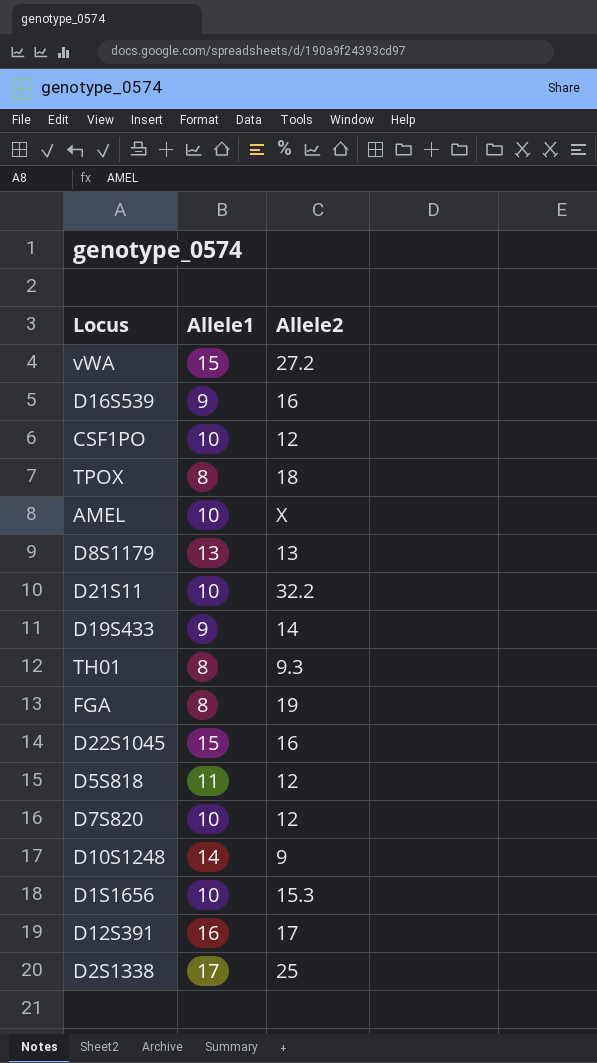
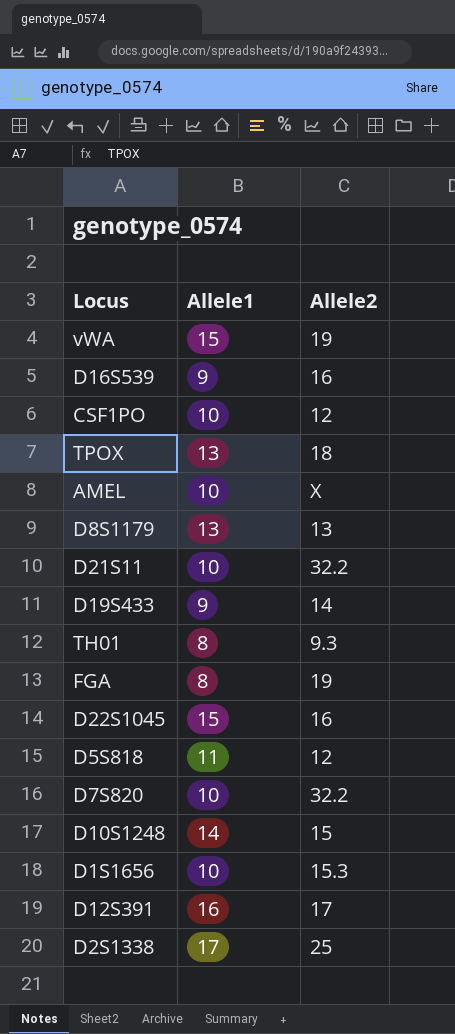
vWA | Allele2: 27.2 -> 19
TPOX | Allele1: 8 -> 13
D7S820 | Allele2: 12 -> 32.2
D10S1248 | Allele2: 9 -> 15

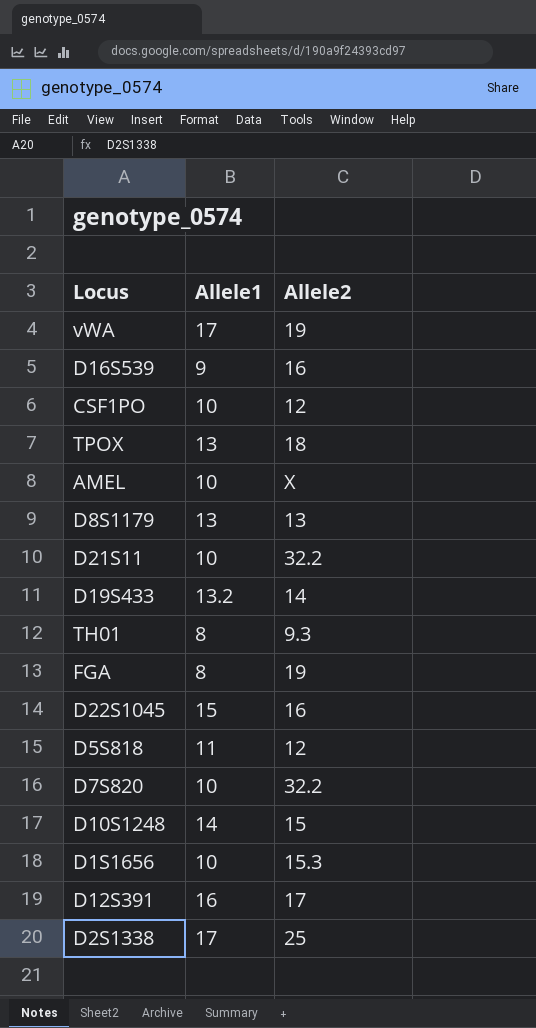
vWA | Allele1: 15 -> 17
D19S433 | Allele1: 9 -> 13.2

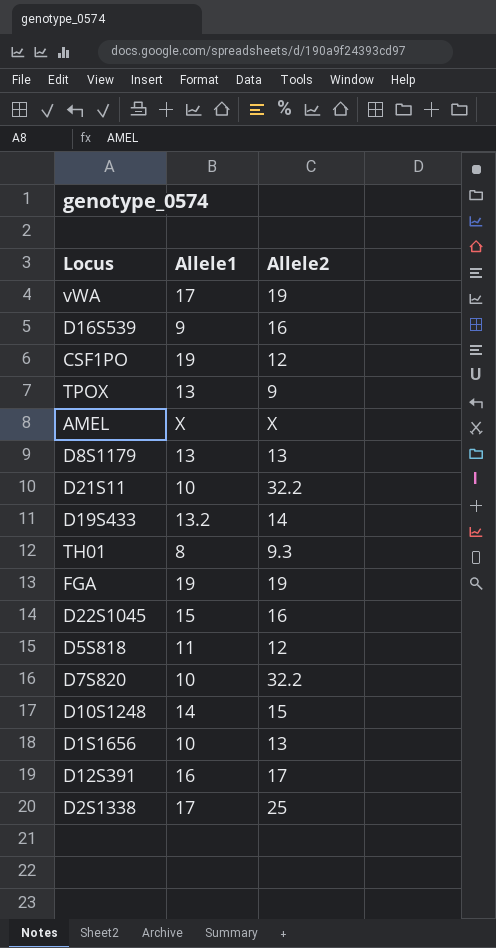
CSF1PO | Allele1: 10 -> 19
TPOX | Allele2: 18 -> 9
AMEL | Allele1: 10 -> X
FGA | Allele1: 8 -> 19
D1S1656 | Allele2: 15.3 -> 13

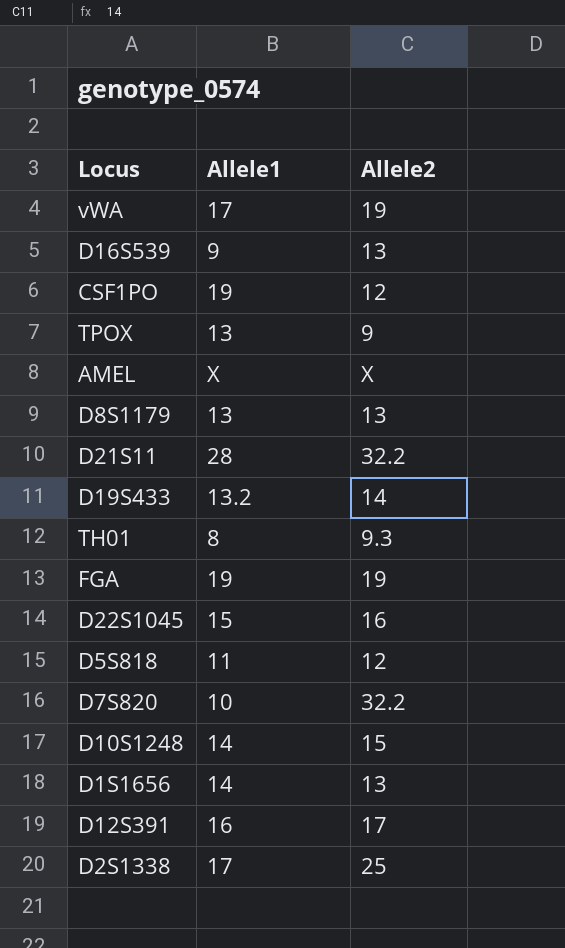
D16S539 | Allele2: 16 -> 13
D21S11 | Allele1: 10 -> 28
D1S1656 | Allele1: 10 -> 14

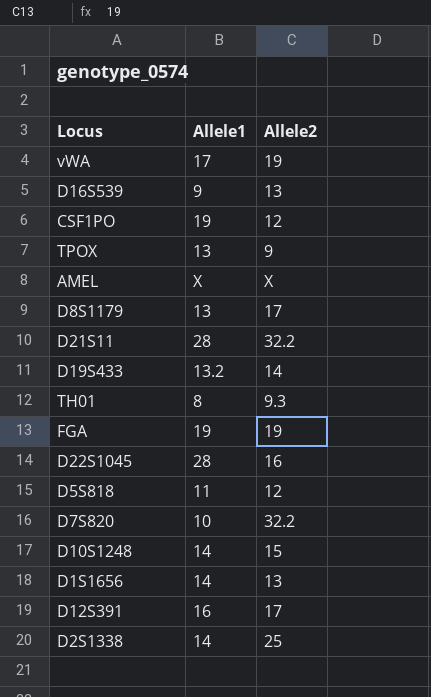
D8S1179 | Allele2: 13 -> 17
D22S1045 | Allele1: 15 -> 28
D2S1338 | Allele1: 17 -> 14

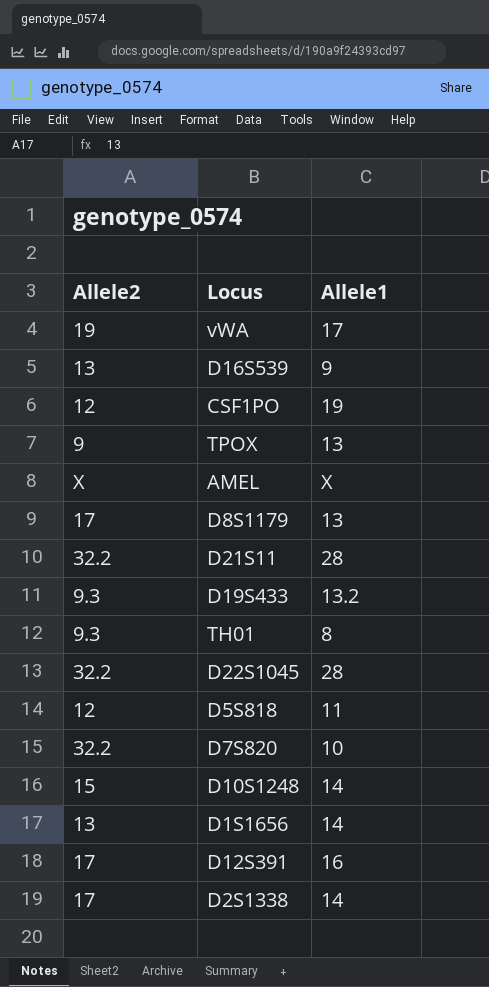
column Allele2 | position: 3 -> 1
row FGA: 19 | 19 -> none
D19S433 | Allele2: 14 -> 9.3
D22S1045 | Allele2: 16 -> 32.2
D2S1338 | Allele2: 25 -> 17

